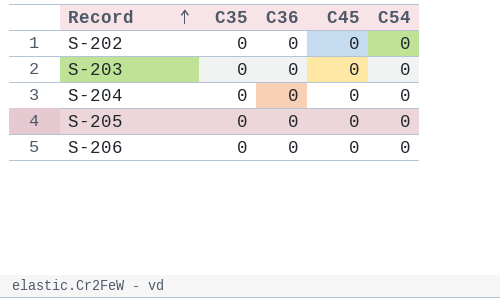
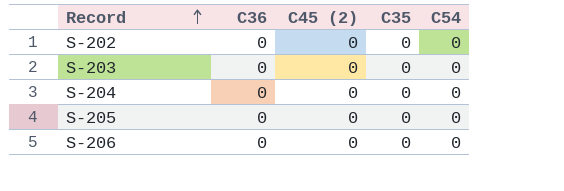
column name: C45 -> C45 (2)
column C35 | position: 2 -> 4

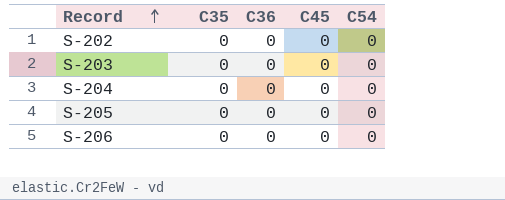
column C35 | position: 4 -> 2
column name: C45 (2) -> C45

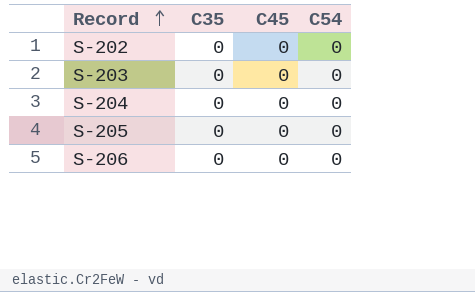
column C36 | position: 3 -> none

